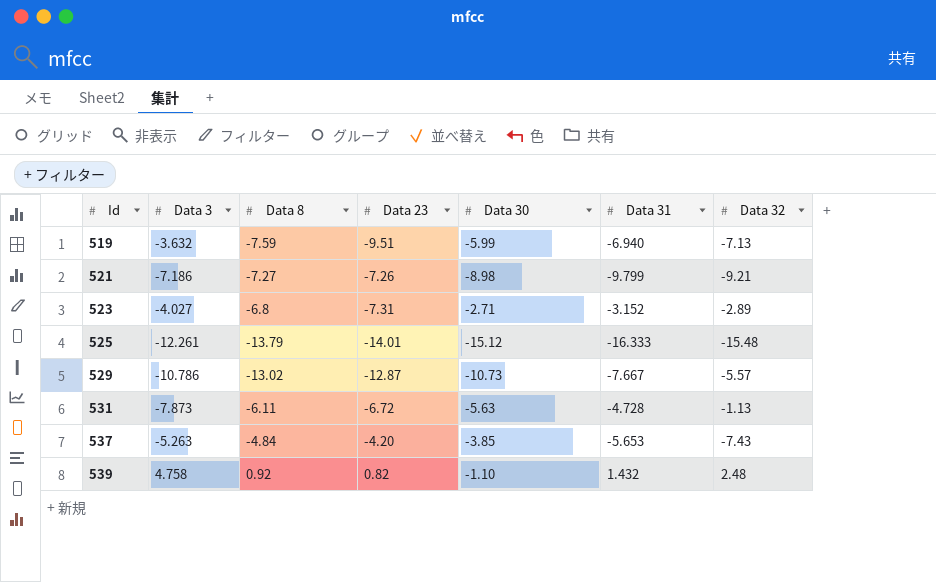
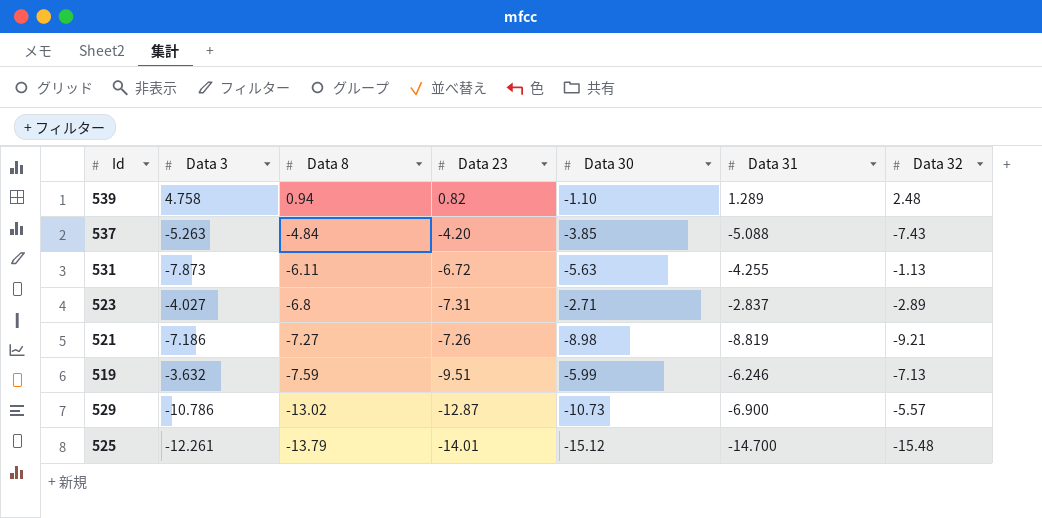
row order: Id ascending -> Data 8 descending
539 | Data 8: 0.92 -> 0.94
539 | Data 31: 1.432 -> 1.289
537 | Data 31: -5.653 -> -5.088
531 | Data 31: -4.728 -> -4.255
523 | Data 31: -3.152 -> -2.837
521 | Data 31: -9.799 -> -8.819
519 | Data 31: -6.940 -> -6.246
529 | Data 31: -7.667 -> -6.900
525 | Data 31: -16.333 -> -14.700

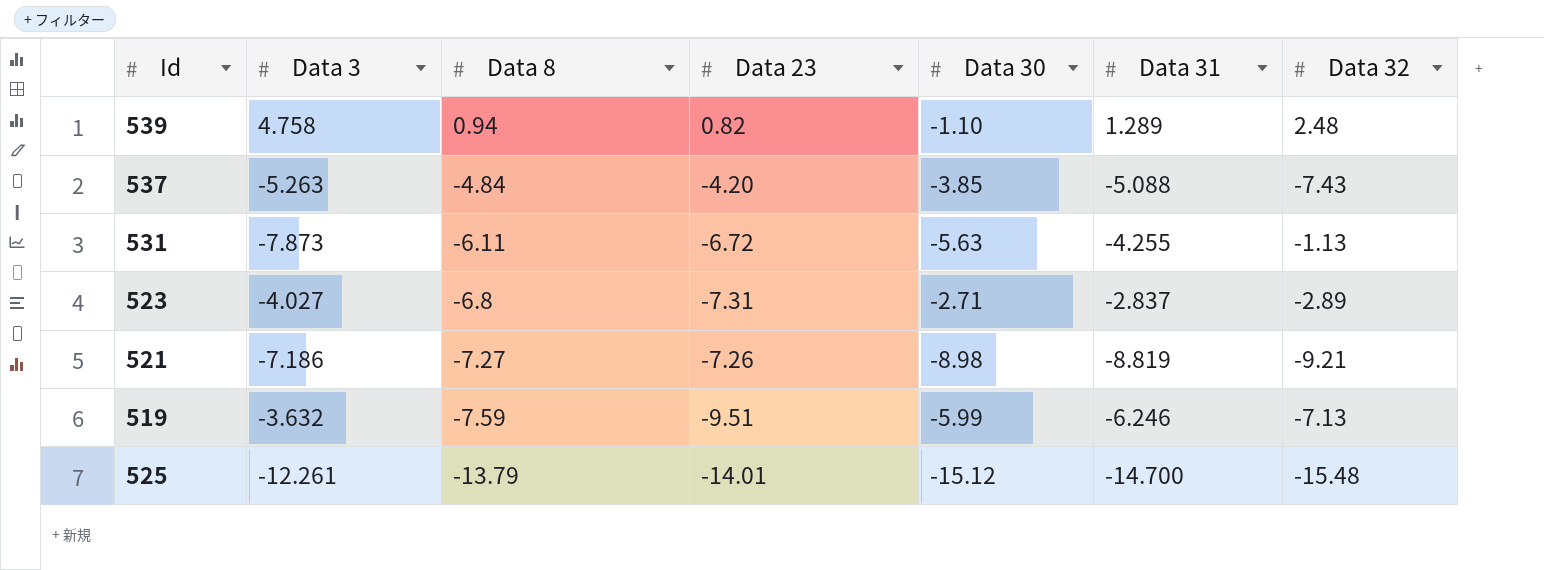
row 529: -10.786 | -13.02 | -12.87 | -10.73 | -6.900 | -5.57 -> none

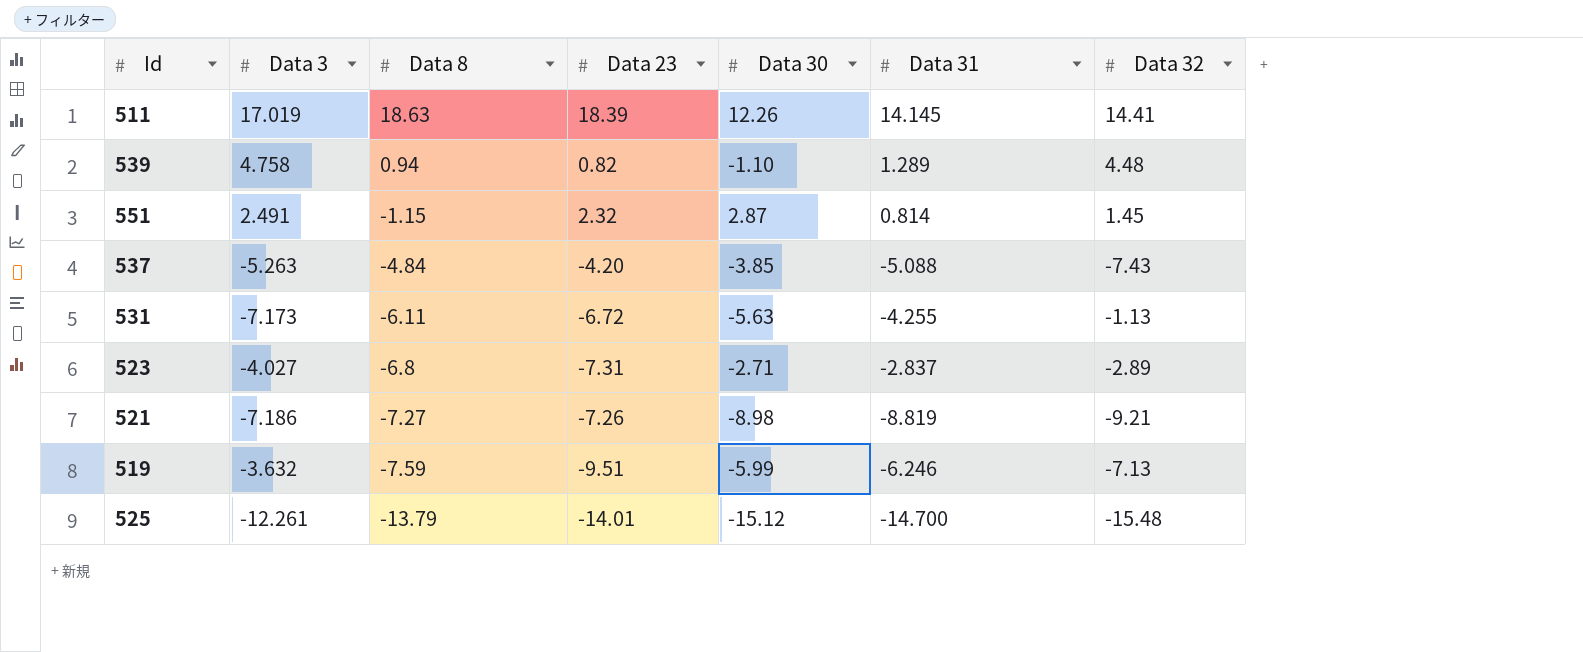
row 511: none -> 17.019 | 18.63 | 18.39 | 12.26 | 14.145 | 14.41
539 | Data 32: 2.48 -> 4.48
row 551: none -> 2.491 | -1.15 | 2.32 | 2.87 | 0.814 | 1.45
531 | Data 3: -7.873 -> -7.173

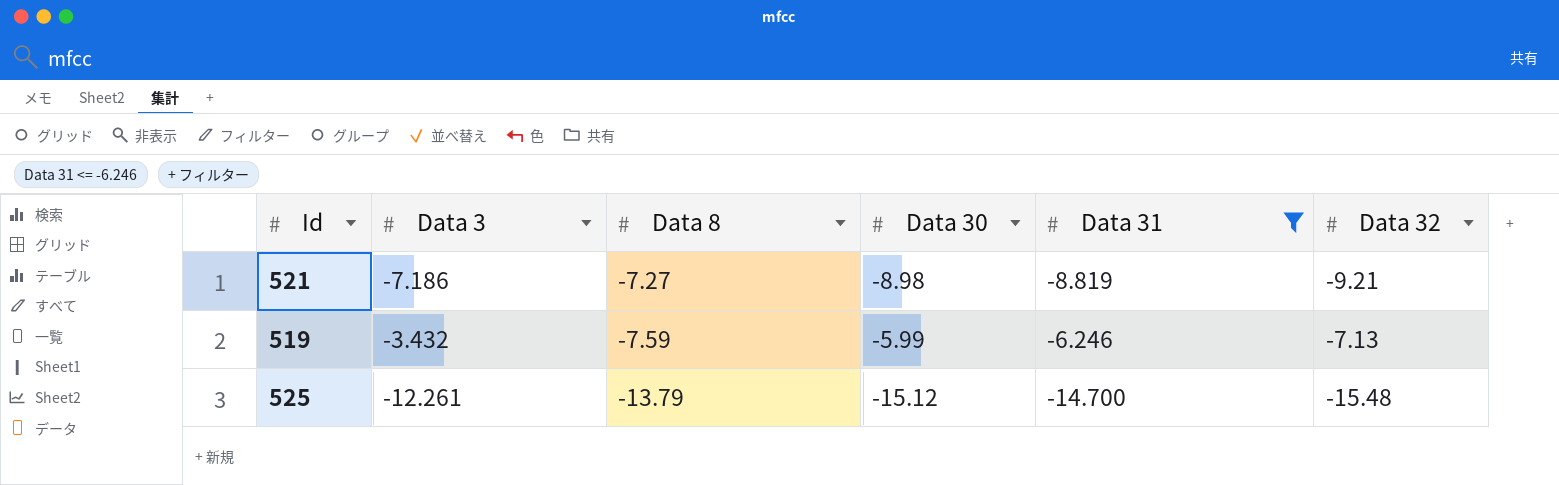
filter: none -> Data 31 <= -6.246
column Data 23 | position: 4 -> none
519 | Data 3: -3.632 -> -3.432

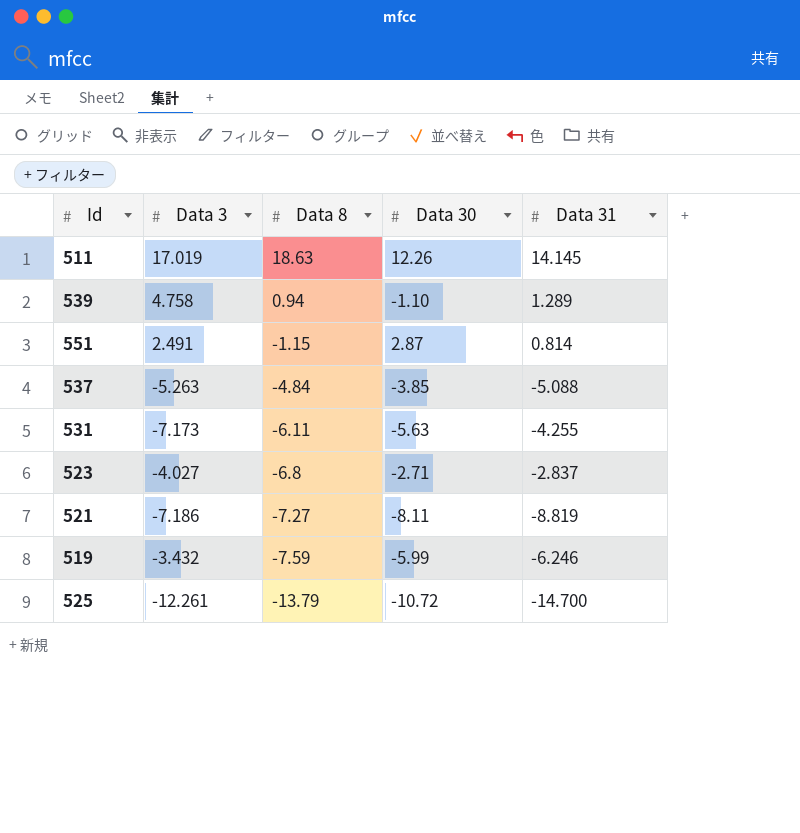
filter: Data 31 <= -6.246 -> none
column Data 32 | position: 6 -> none
521 | Data 30: -8.98 -> -8.11
525 | Data 30: -15.12 -> -10.72

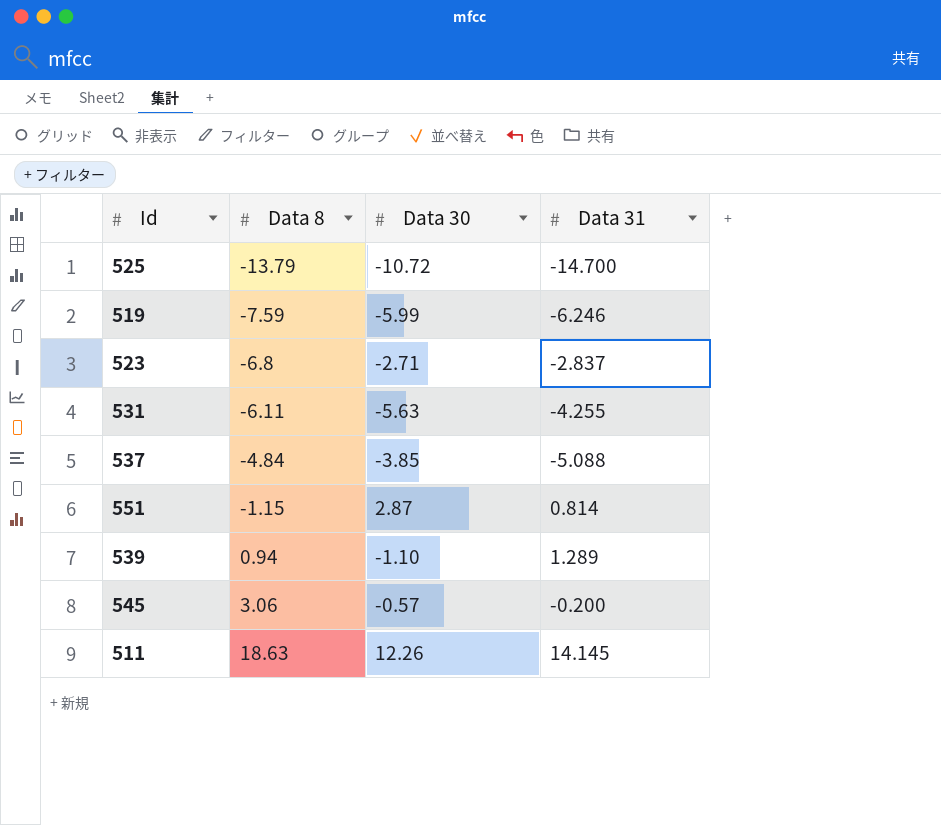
row order: Data 8 descending -> Data 8 ascending
column Data 3 | position: 2 -> none
row 521: -7.186 | -7.27 | -8.11 | -8.819 -> none
row 545: none -> 3.06 | -0.57 | -0.200

